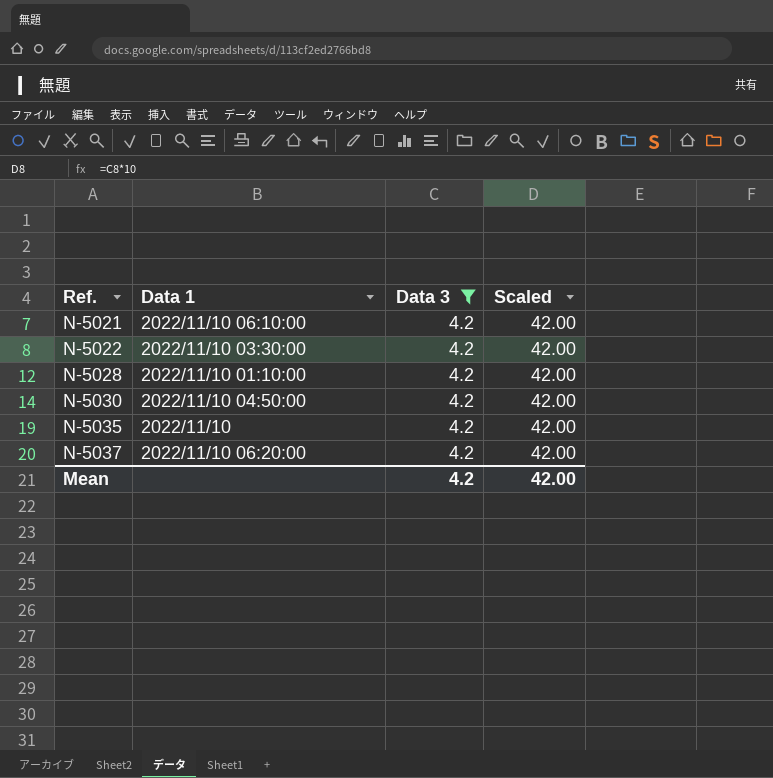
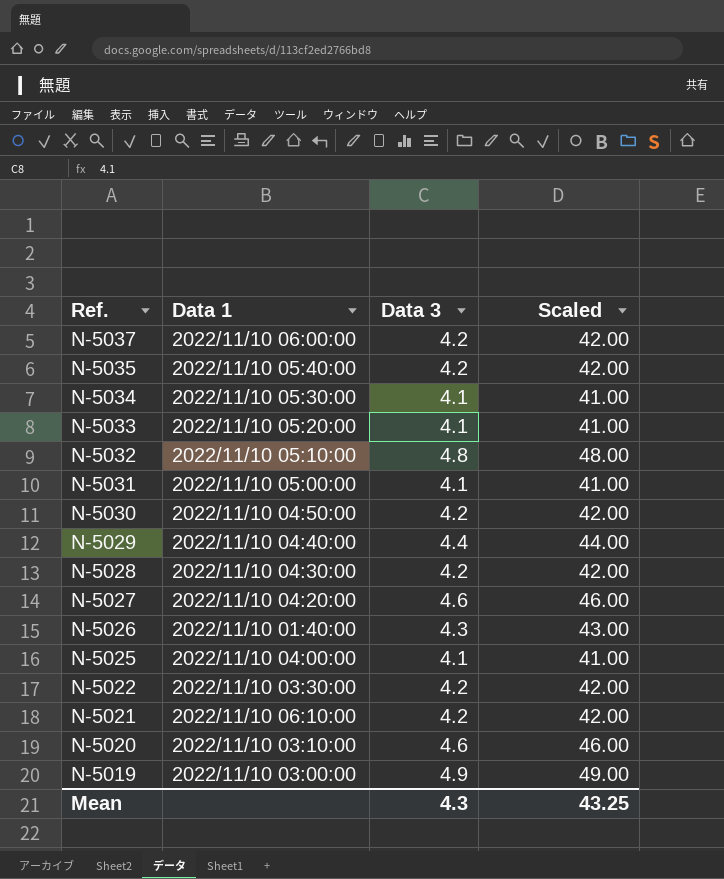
filter: Data 3 = 4.2 -> none
row order: Ref. ascending -> Ref. descending
N-5037 | Data 1: 2022/11/10 06:20:00 -> 2022/11/10 06:00:00
N-5035 | Data 1: 2022/11/10 -> 2022/11/10 05:40:00
N-5028 | Data 1: 2022/11/10 01:10:00 -> 2022/11/10 04:30:00
Mean | Data 3: 4.2 -> 4.3
Mean | Scaled: 42.00 -> 43.25

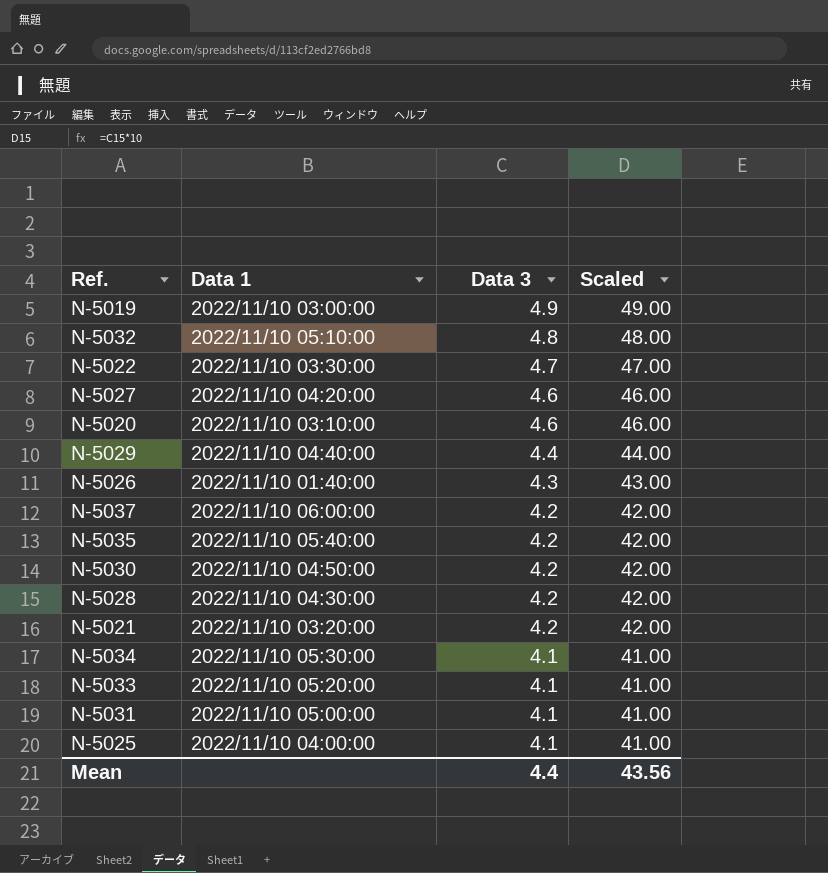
row order: Ref. descending -> Data 3 descending
N-5022 | Data 3: 4.2 -> 4.7
N-5022 | Scaled: 42.00 -> 47.00
N-5021 | Data 1: 2022/11/10 06:10:00 -> 2022/11/10 03:20:00
Mean | Data 3: 4.3 -> 4.4
Mean | Scaled: 43.25 -> 43.56

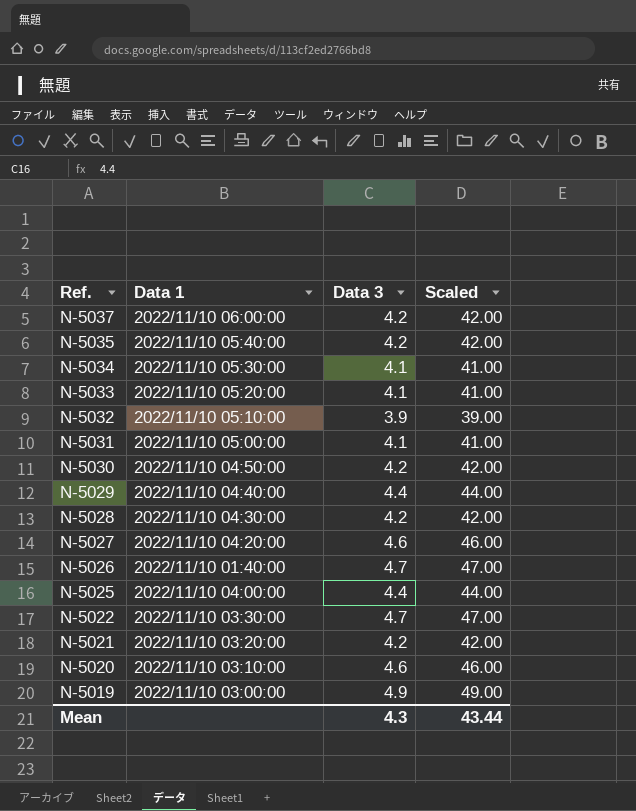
row order: Data 3 descending -> Ref. descending
N-5032 | Data 3: 4.8 -> 3.9
N-5032 | Scaled: 48.00 -> 39.00
N-5026 | Data 3: 4.3 -> 4.7
N-5026 | Scaled: 43.00 -> 47.00
N-5025 | Data 3: 4.1 -> 4.4
N-5025 | Scaled: 41.00 -> 44.00
Mean | Data 3: 4.4 -> 4.3
Mean | Scaled: 43.56 -> 43.44

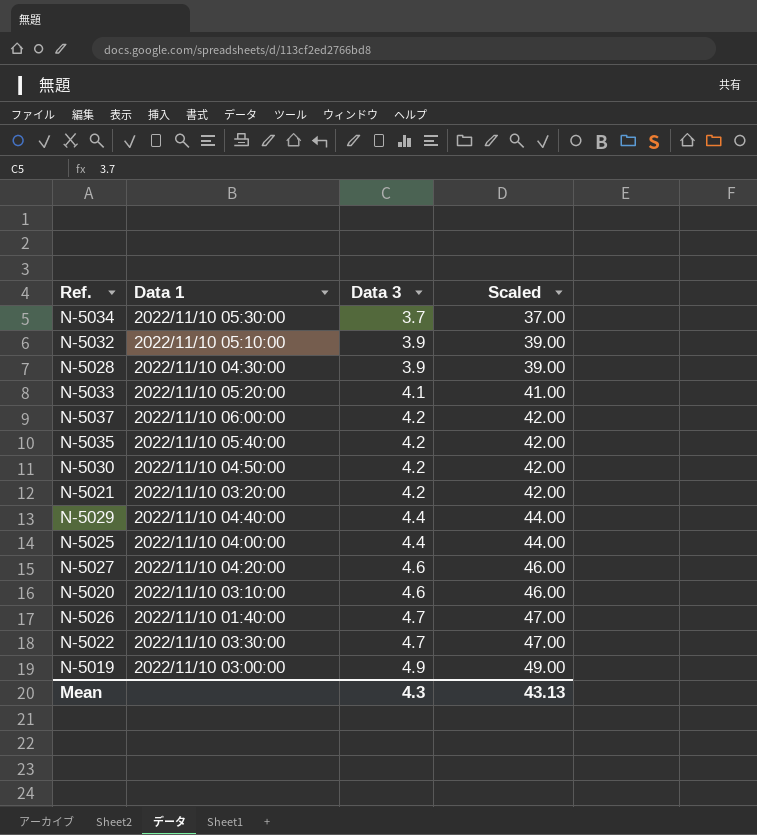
row order: Ref. descending -> Data 3 ascending
row N-5031: 2022/11/10 05:00:00 | 4.1 | 41.00 -> none
N-5034 | Data 3: 4.1 -> 3.7
N-5034 | Scaled: 41.00 -> 37.00
N-5028 | Data 3: 4.2 -> 3.9
N-5028 | Scaled: 42.00 -> 39.00
Mean | Scaled: 43.44 -> 43.13

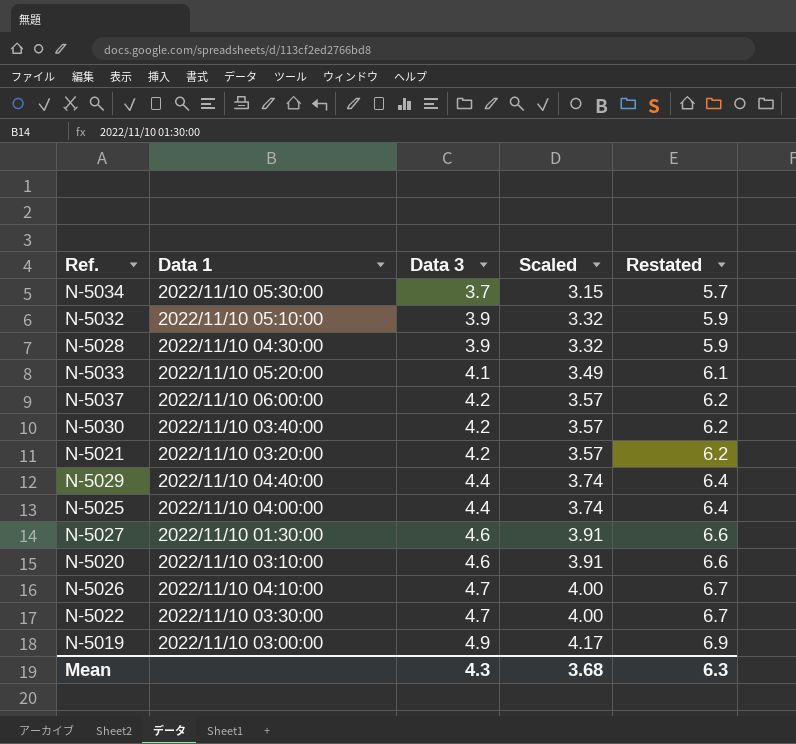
column Scaled | formula: [Data 3] * 10 -> [Data 3] * 0.85
column Restated | formula: none -> [Data 3] + 2
row N-5035: 2022/11/10 05:40:00 | 4.2 | 42.00 -> none
N-5030 | Data 1: 2022/11/10 04:50:00 -> 2022/11/10 03:40:00
N-5027 | Data 1: 2022/11/10 04:20:00 -> 2022/11/10 01:30:00
N-5026 | Data 1: 2022/11/10 01:40:00 -> 2022/11/10 04:10:00
Mean | Scaled: 43.13 -> 3.68

